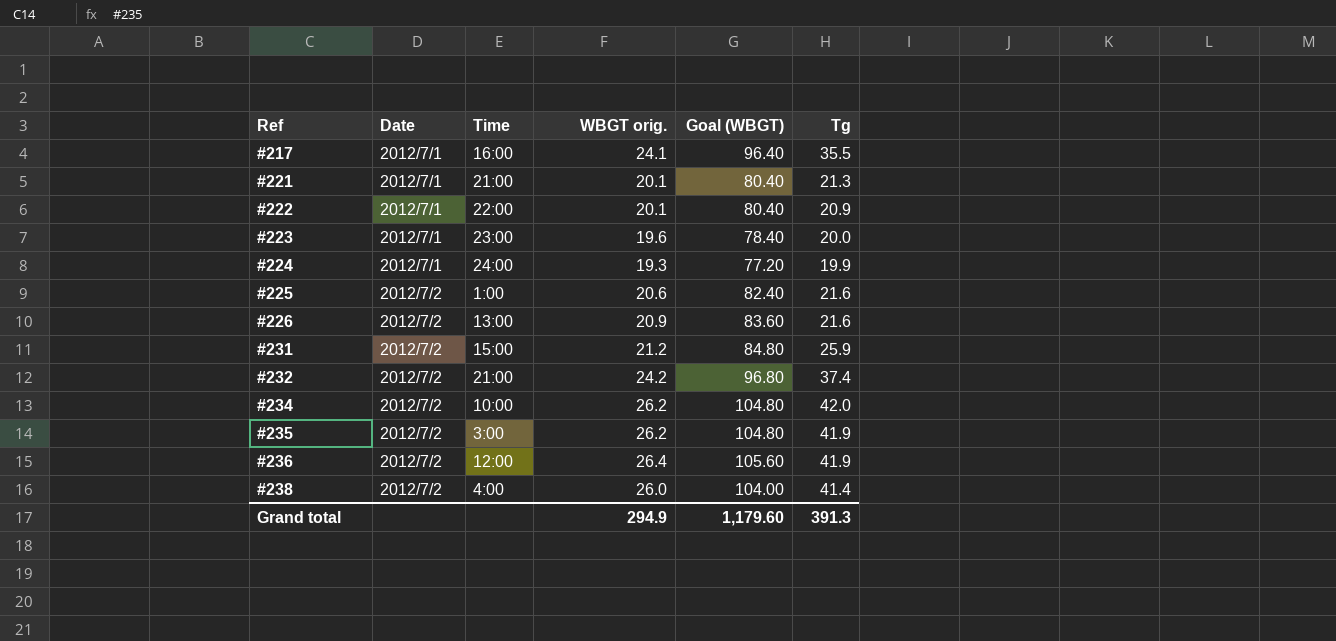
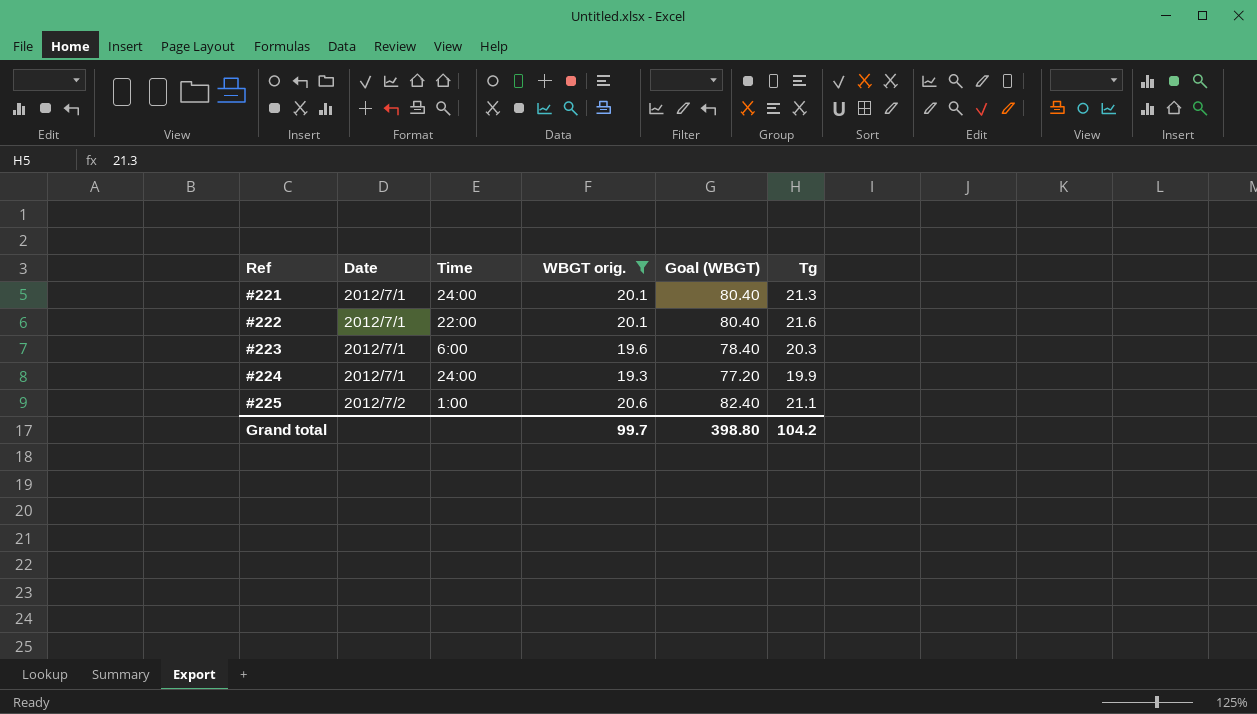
filter: none -> WBGT orig. <= 20.6
#221 | Time: 21:00 -> 24:00
#222 | Tg: 20.9 -> 21.6
#223 | Time: 23:00 -> 6:00
#223 | Tg: 20.0 -> 20.3
#225 | Tg: 21.6 -> 21.1
Grand total | WBGT orig.: 294.9 -> 99.7
Grand total | Goal (WBGT): 1,179.60 -> 398.80
Grand total | Tg: 391.3 -> 104.2

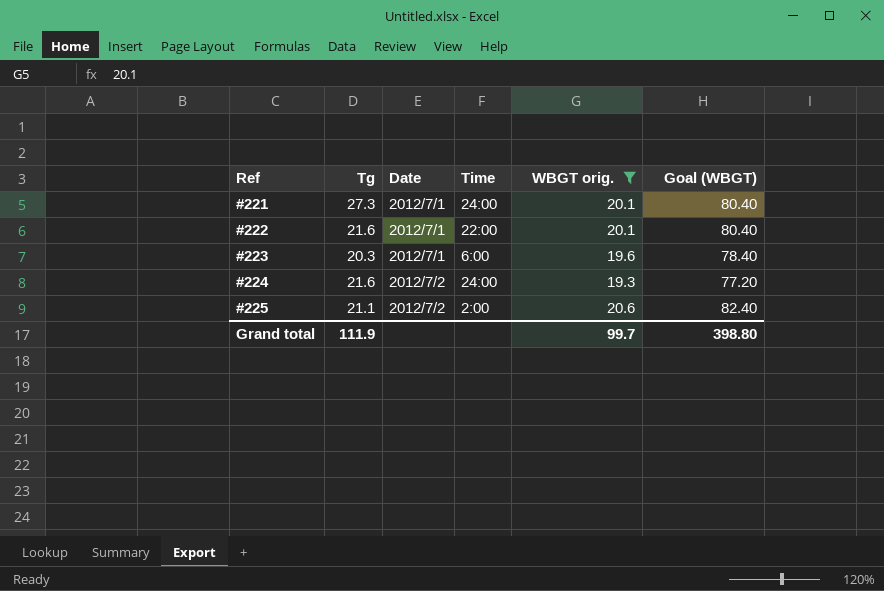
column Tg | position: 6 -> 2
#221 | Tg: 21.3 -> 27.3
#224 | Tg: 19.9 -> 21.6
#224 | Date: 2012/7/1 -> 2012/7/2
#225 | Time: 1:00 -> 2:00
Grand total | Tg: 104.2 -> 111.9

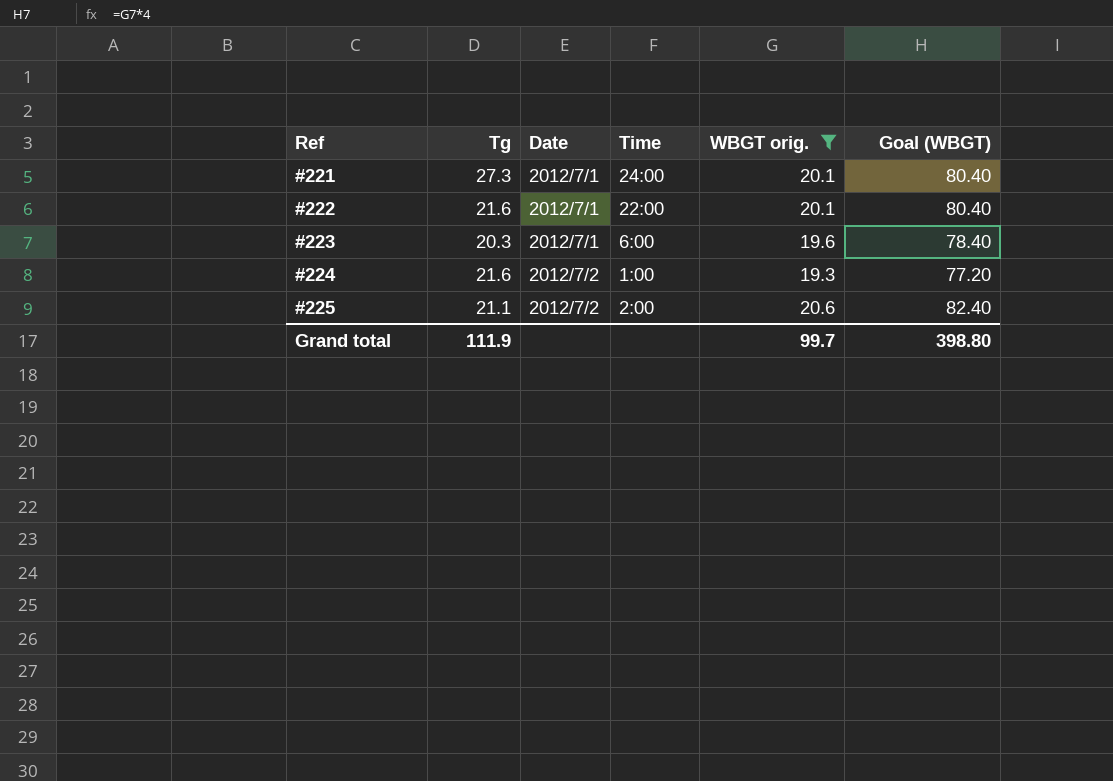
#224 | Time: 24:00 -> 1:00

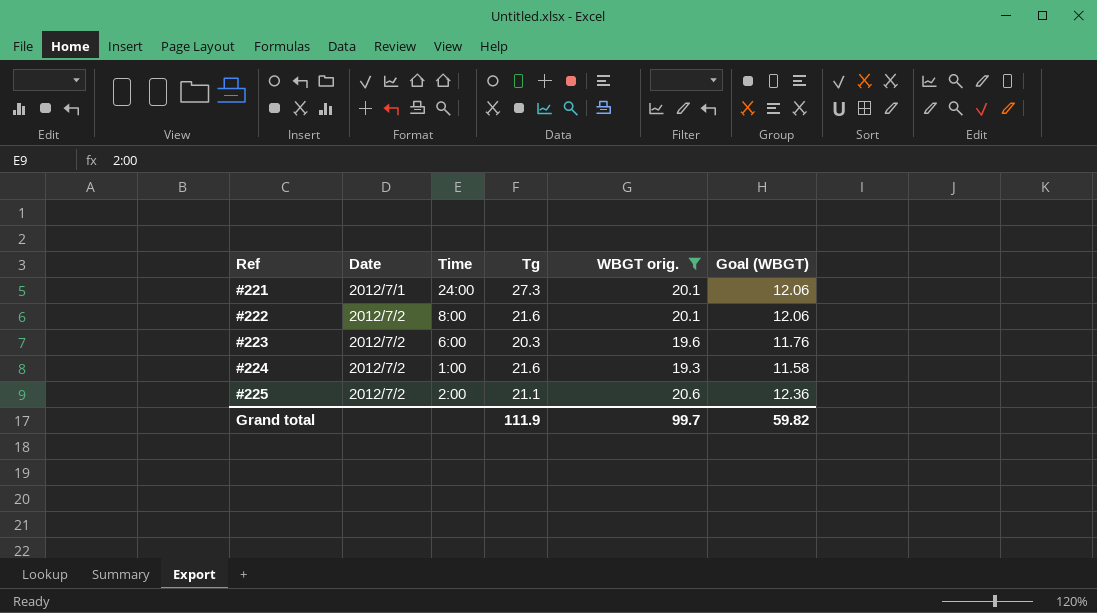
column Tg | position: 2 -> 4
column Goal (WBGT) | formula: [WBGT orig.] * 4 -> [WBGT orig.] * 0.6
#222 | Date: 2012/7/1 -> 2012/7/2
#222 | Time: 22:00 -> 8:00
#223 | Date: 2012/7/1 -> 2012/7/2
Grand total | Goal (WBGT): 398.80 -> 59.82

